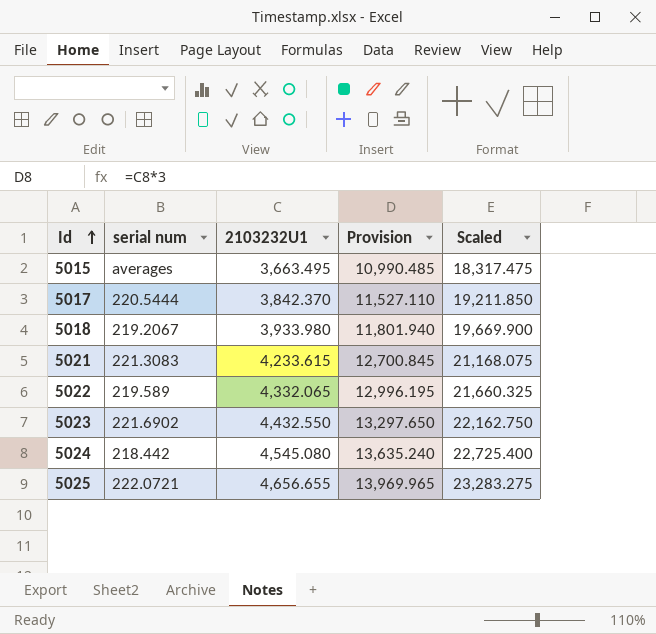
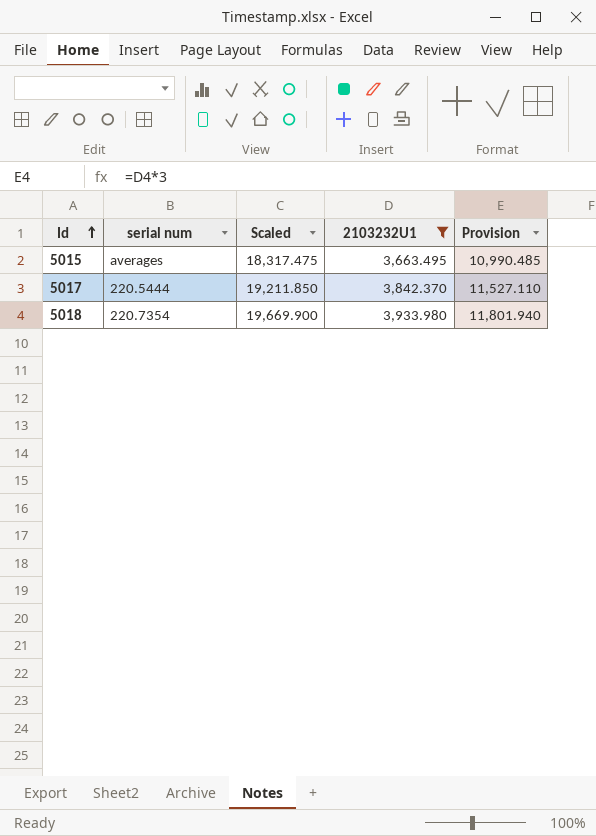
filter: none -> 2103232U1 <= 3,933.980
column Scaled | position: 5 -> 3
5018 | serial num: 219.2067 -> 220.7354

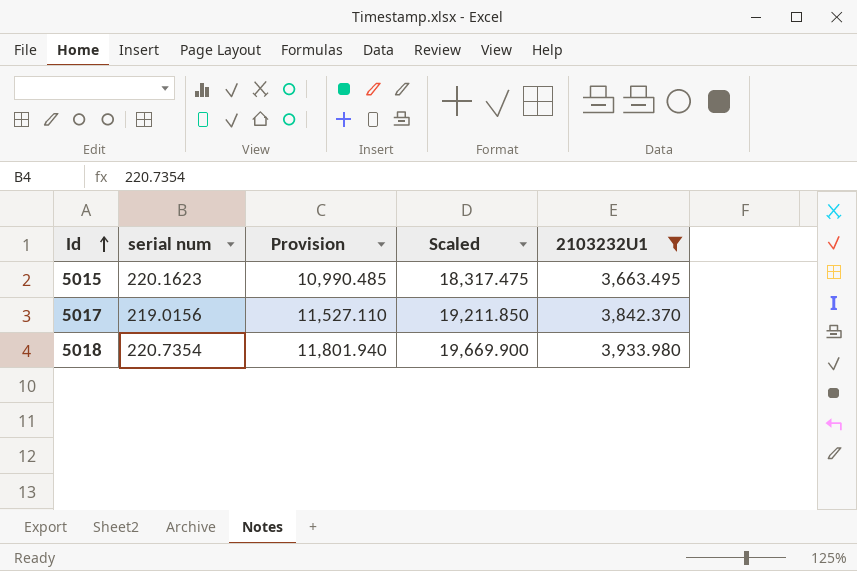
column Provision | position: 5 -> 3
5015 | serial num: averages -> 220.1623
5017 | serial num: 220.5444 -> 219.0156

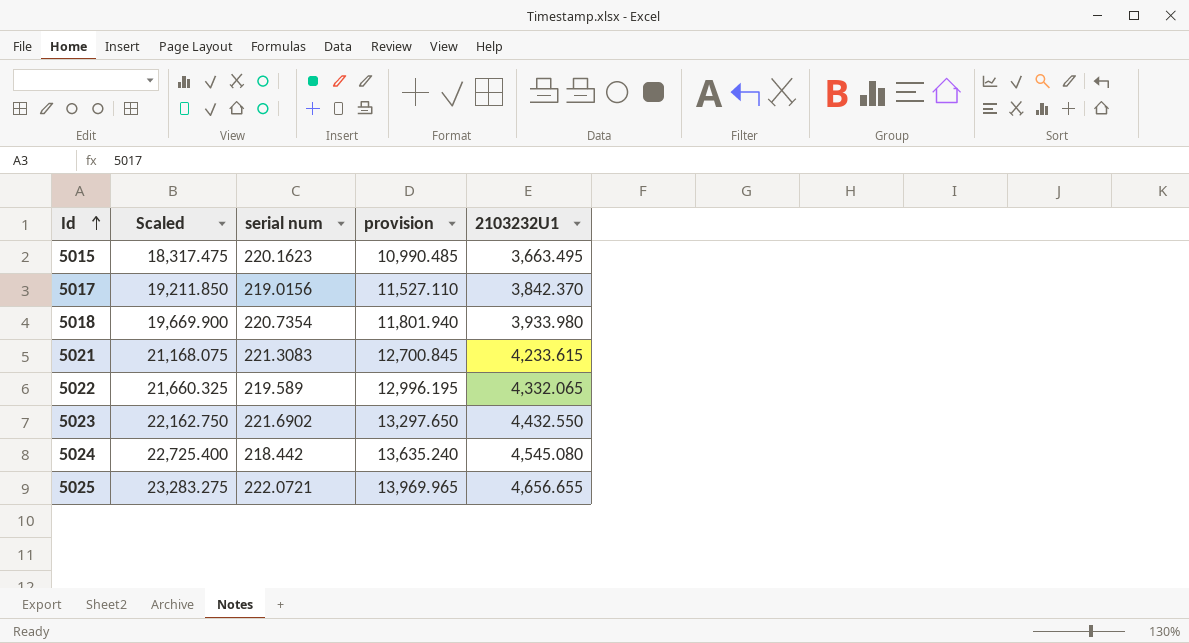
filter: 2103232U1 <= 3,933.980 -> none
column Scaled | position: 4 -> 2
column name: Provision -> provision

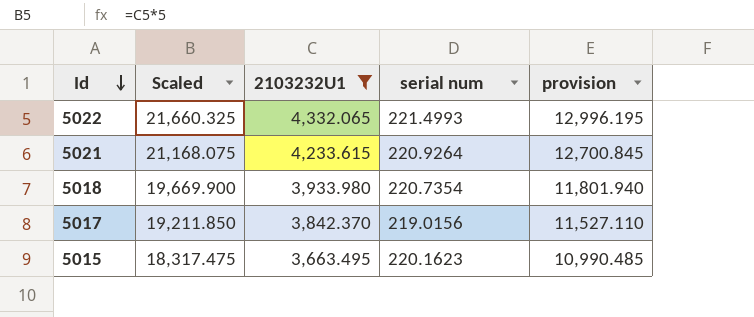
filter: none -> 2103232U1 <= 4,332.065
row order: Id ascending -> Id descending
column 2103232U1 | position: 5 -> 3
5022 | serial num: 219.589 -> 221.4993
5021 | serial num: 221.3083 -> 220.9264

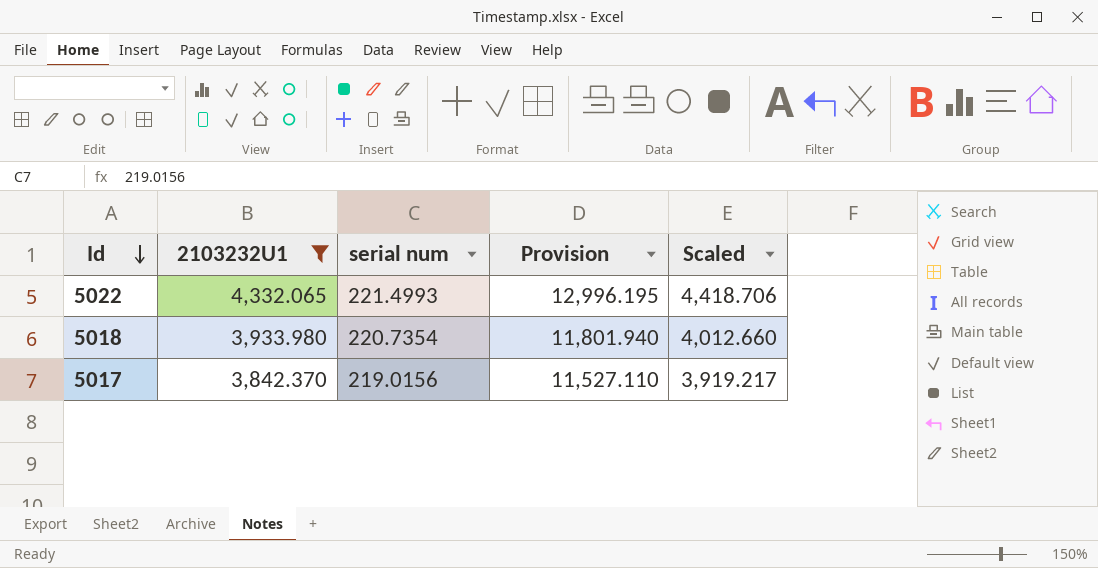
column name: provision -> Provision
column Scaled | formula: [2103232U1] * 5 -> [2103232U1] * 1.02
column Scaled | position: 2 -> 5
row 5021: 21,168.075 | 4,233.615 | 220.9264 | 12,700.845 -> none
row 5015: 18,317.475 | 3,663.495 | 220.1623 | 10,990.485 -> none

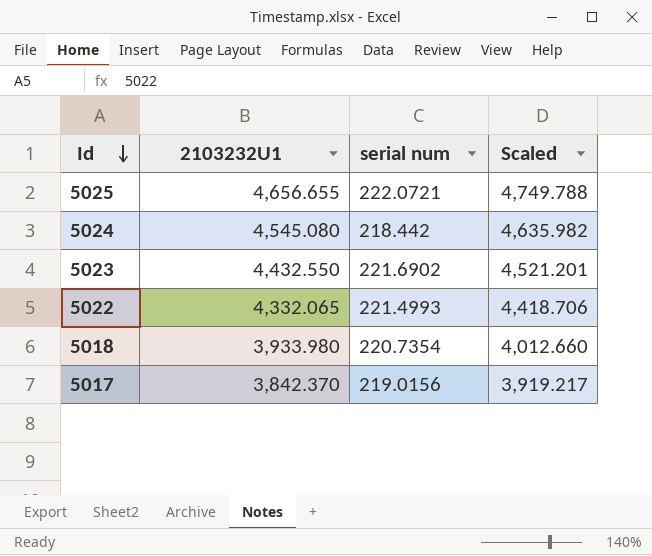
filter: 2103232U1 <= 4,332.065 -> none
column Provision | formula: [2103232U1] * 3 -> none

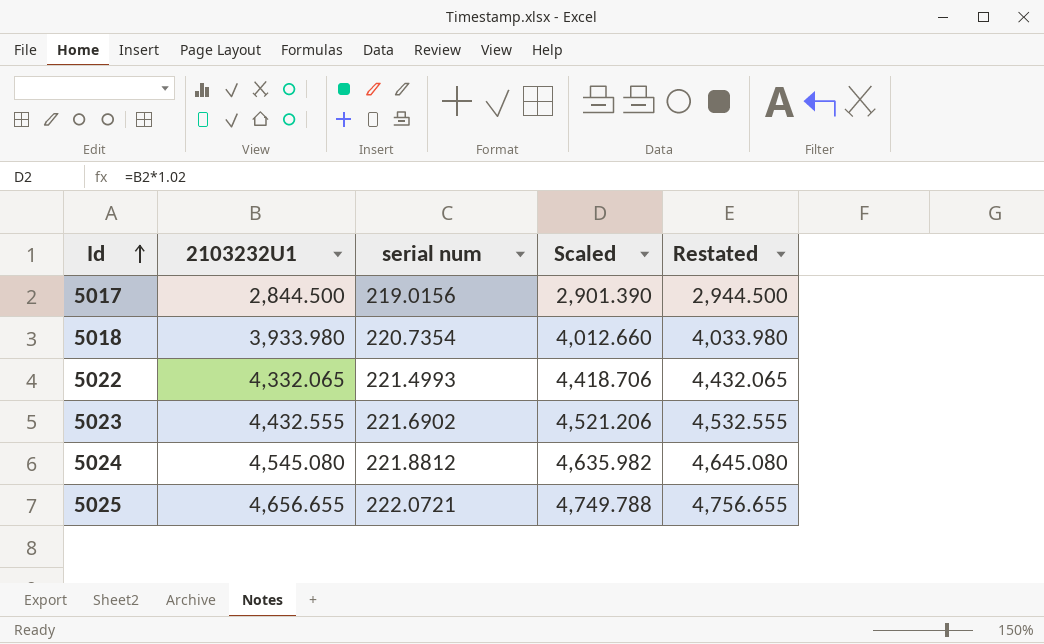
row order: Id descending -> Id ascending
column Restated | formula: none -> [2103232U1] + 100
5017 | 2103232U1: 3,842.370 -> 2,844.500
5017 | Scaled: 3,919.217 -> 2,901.390
5023 | 2103232U1: 4,432.550 -> 4,432.555
5023 | Scaled: 4,521.201 -> 4,521.206
5024 | serial num: 218.442 -> 221.8812

